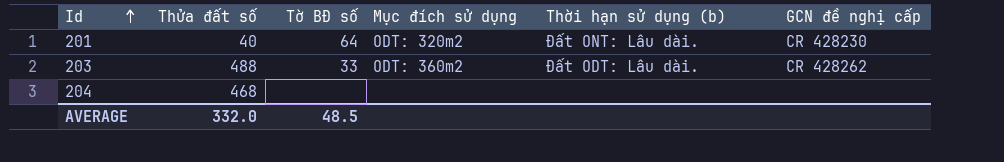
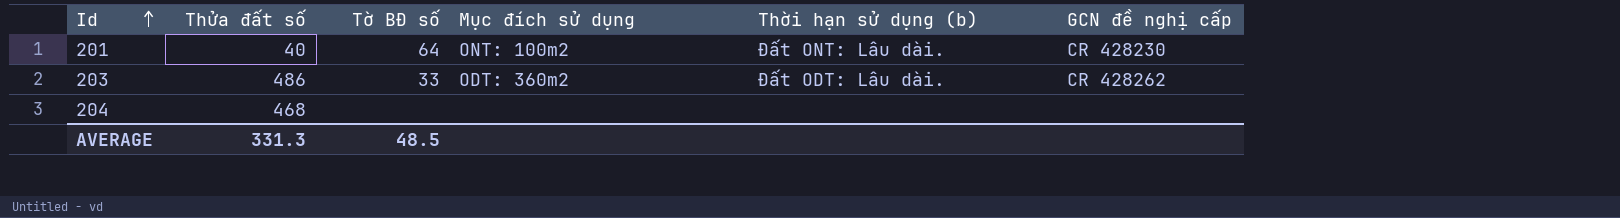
201 | Mục đích sử dụng: ODT: 320m2 -> ONT: 100m2
203 | Thửa đất số: 488 -> 486
AVERAGE | Thửa đất số: 332.0 -> 331.3

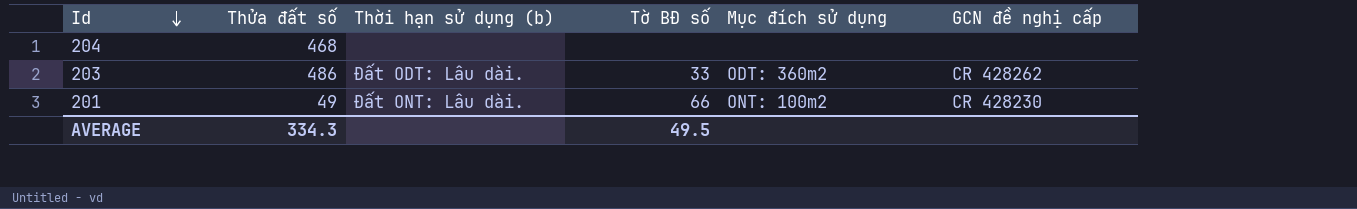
row order: Id ascending -> Id descending
column Thời hạn sử dụng (b) | position: 5 -> 3
201 | Thửa đất số: 40 -> 49
201 | Tờ BĐ số: 64 -> 66
AVERAGE | Thửa đất số: 331.3 -> 334.3
AVERAGE | Tờ BĐ số: 48.5 -> 49.5

